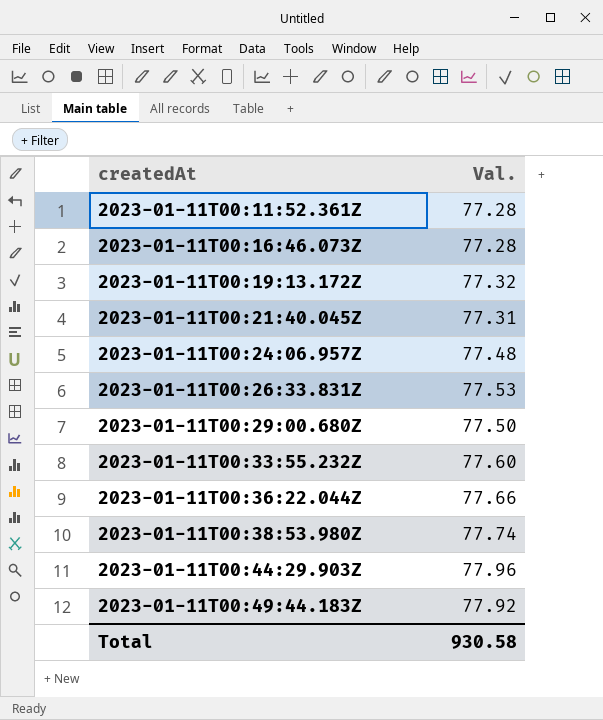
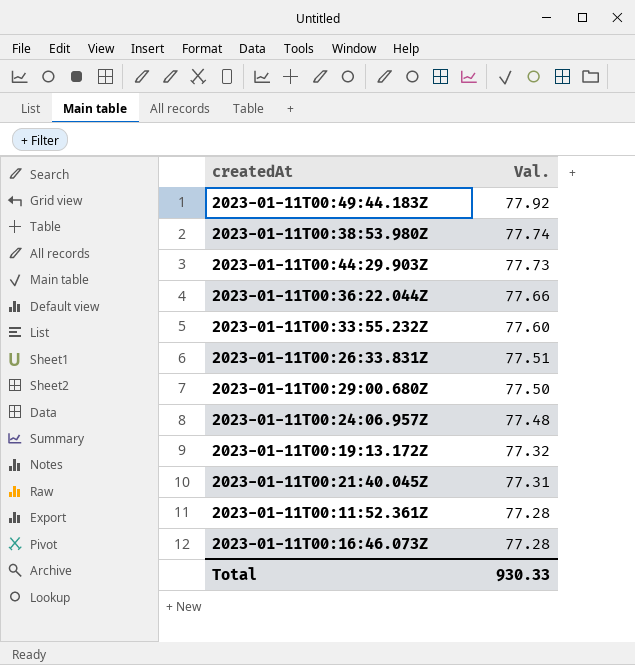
row order: createdAt ascending -> Val. descending
2023-01-11T00:44:29.903Z | Val.: 77.96 -> 77.73
2023-01-11T00:26:33.831Z | Val.: 77.53 -> 77.51
Total | Val.: 930.58 -> 930.33

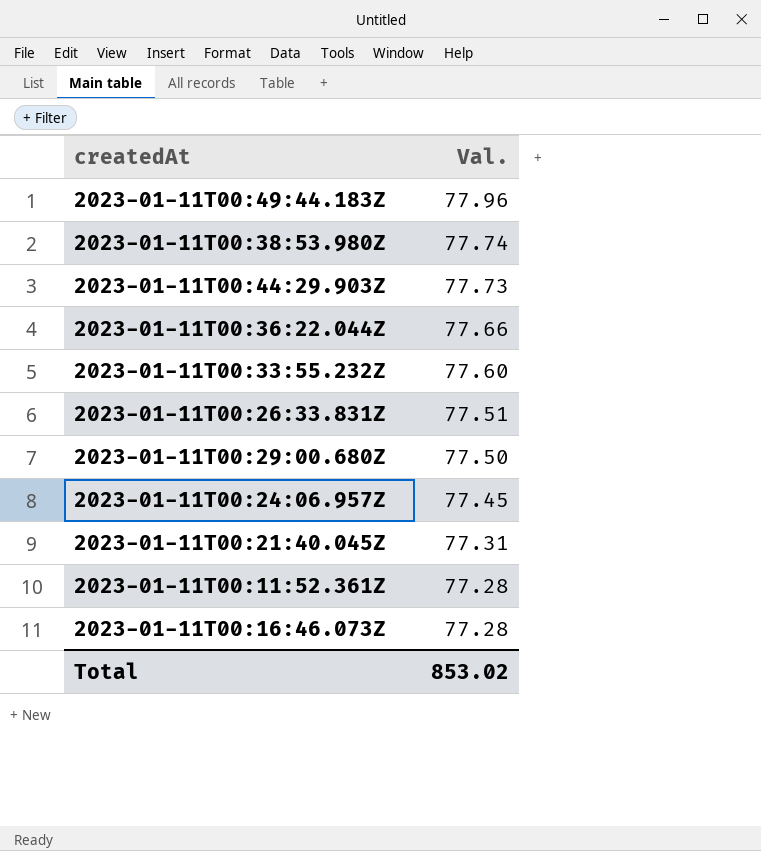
row 2023-01-11T00:19:13.172Z: 77.32 -> none
2023-01-11T00:49:44.183Z | Val.: 77.92 -> 77.96
2023-01-11T00:24:06.957Z | Val.: 77.48 -> 77.45
Total | Val.: 930.33 -> 853.02

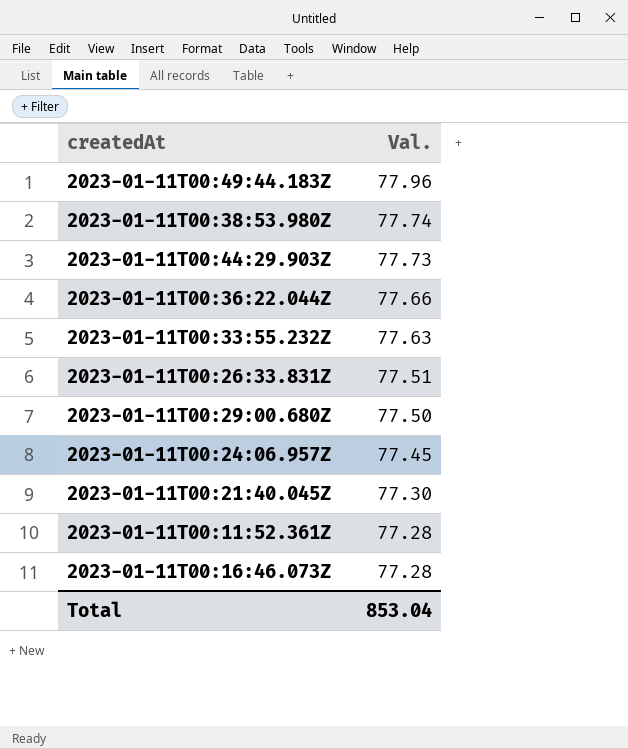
2023-01-11T00:33:55.232Z | Val.: 77.60 -> 77.63
2023-01-11T00:21:40.045Z | Val.: 77.31 -> 77.30
Total | Val.: 853.02 -> 853.04

